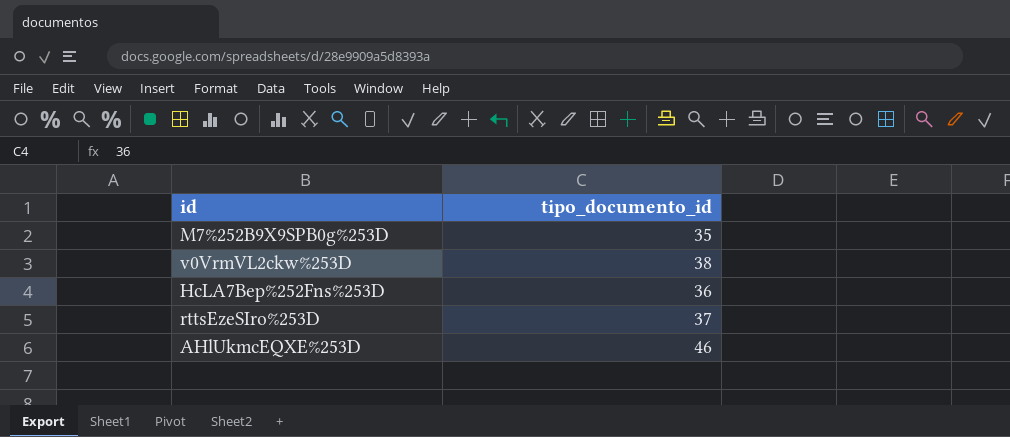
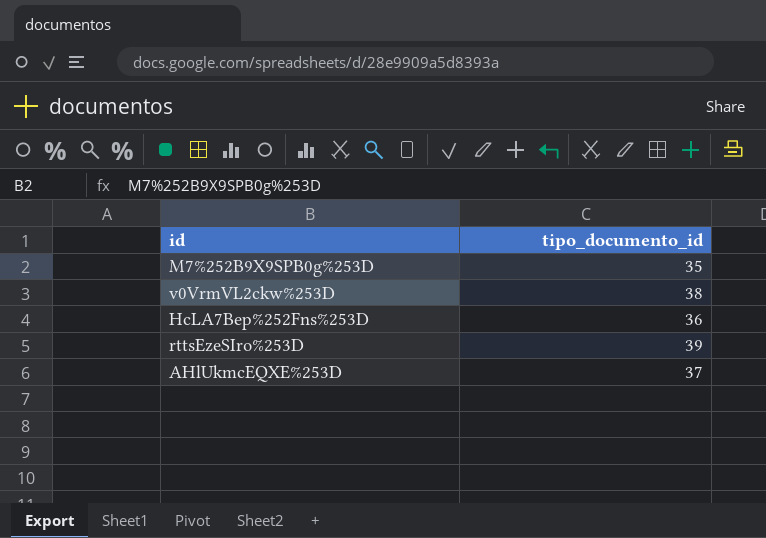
rttsEzeSIro%253D | tipo_documento_id: 37 -> 39
AHlUkmcEQXE%253D | tipo_documento_id: 46 -> 37

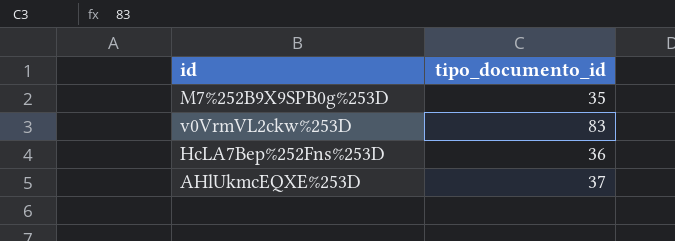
row rttsEzeSIro%253D: 39 -> none
v0VrmVL2ckw%253D | tipo_documento_id: 38 -> 83

